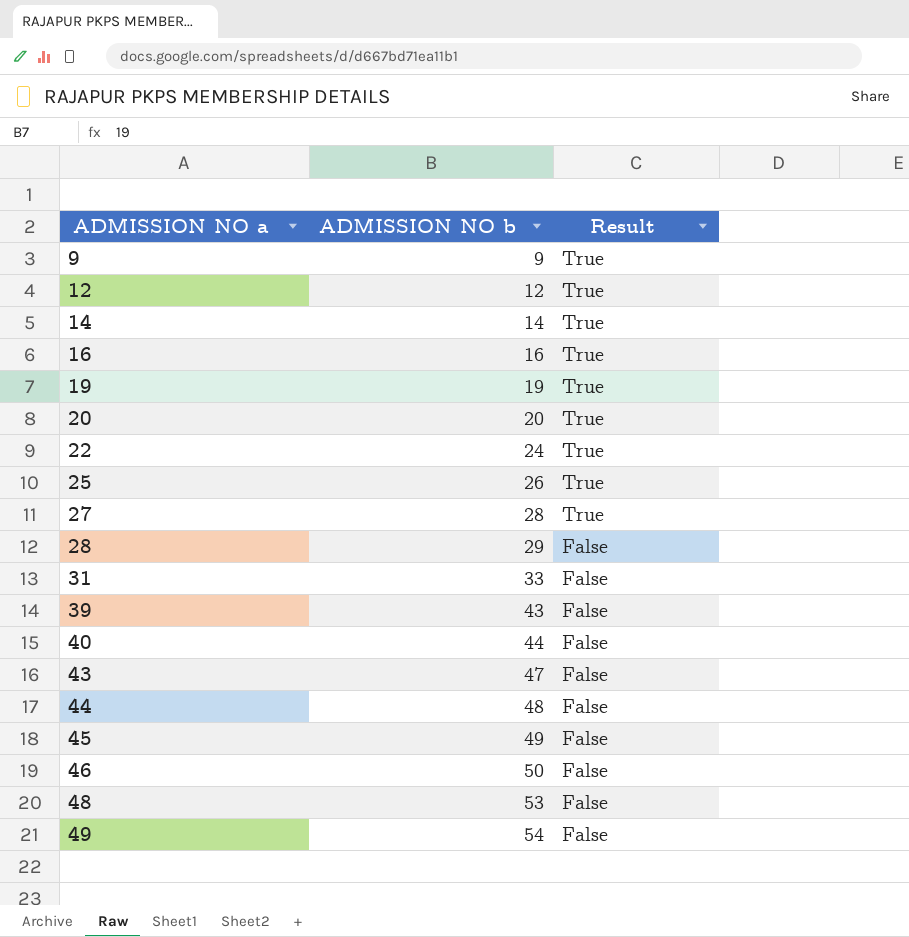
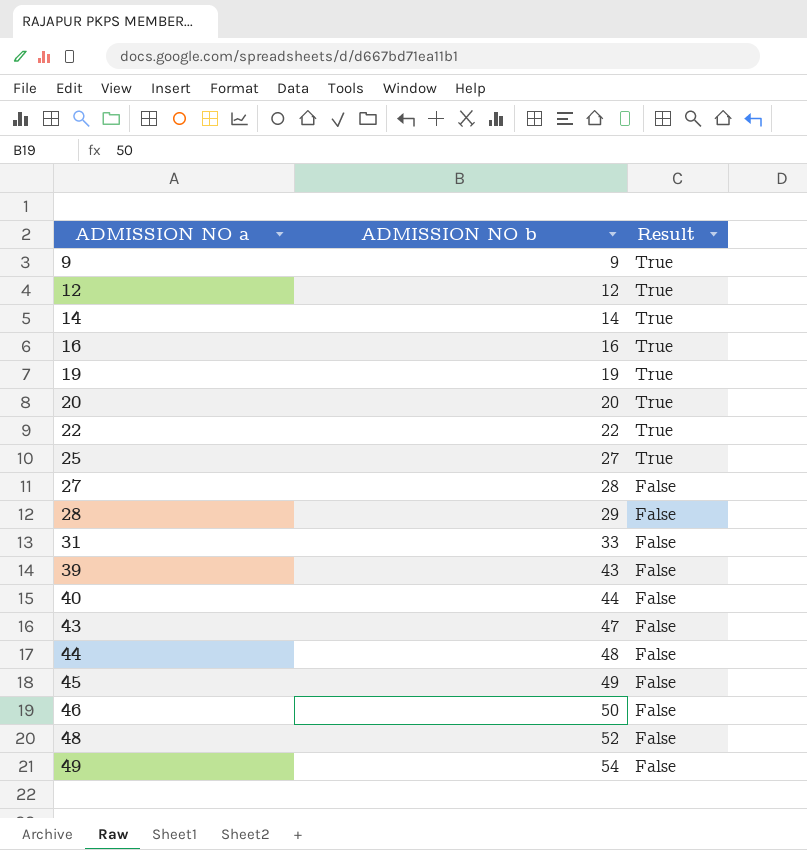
22 | ADMISSION NO b: 24 -> 22
25 | ADMISSION NO b: 26 -> 27
27 | Result: True -> False
48 | ADMISSION NO b: 53 -> 52

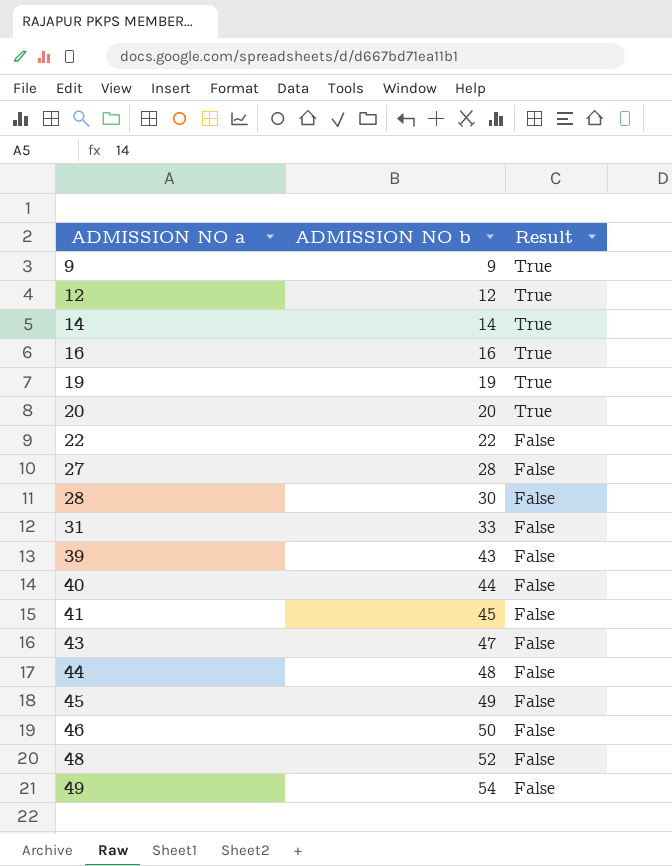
row 25: 27 | True -> none
22 | Result: True -> False
28 | ADMISSION NO b: 29 -> 30
row 41: none -> 45 | False

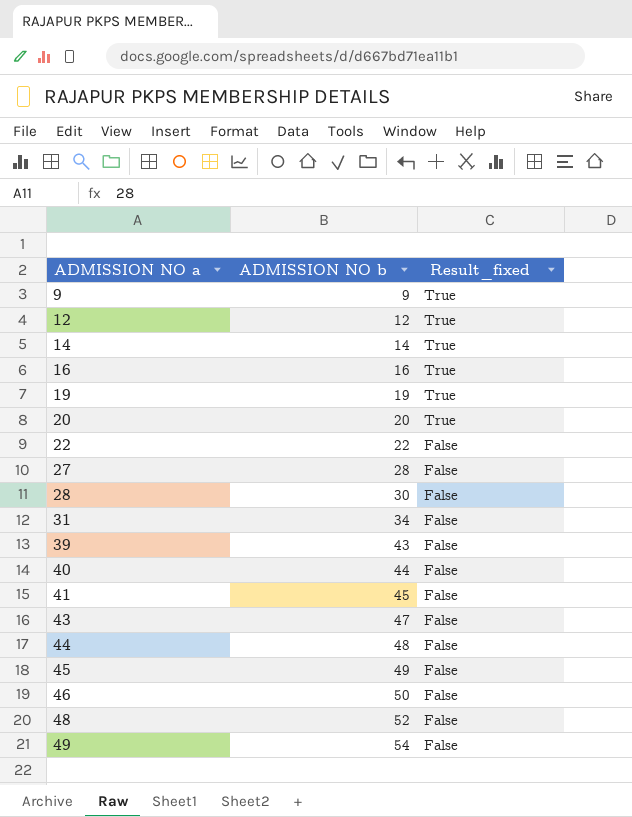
column name: Result -> Result_fixed
31 | ADMISSION NO b: 33 -> 34

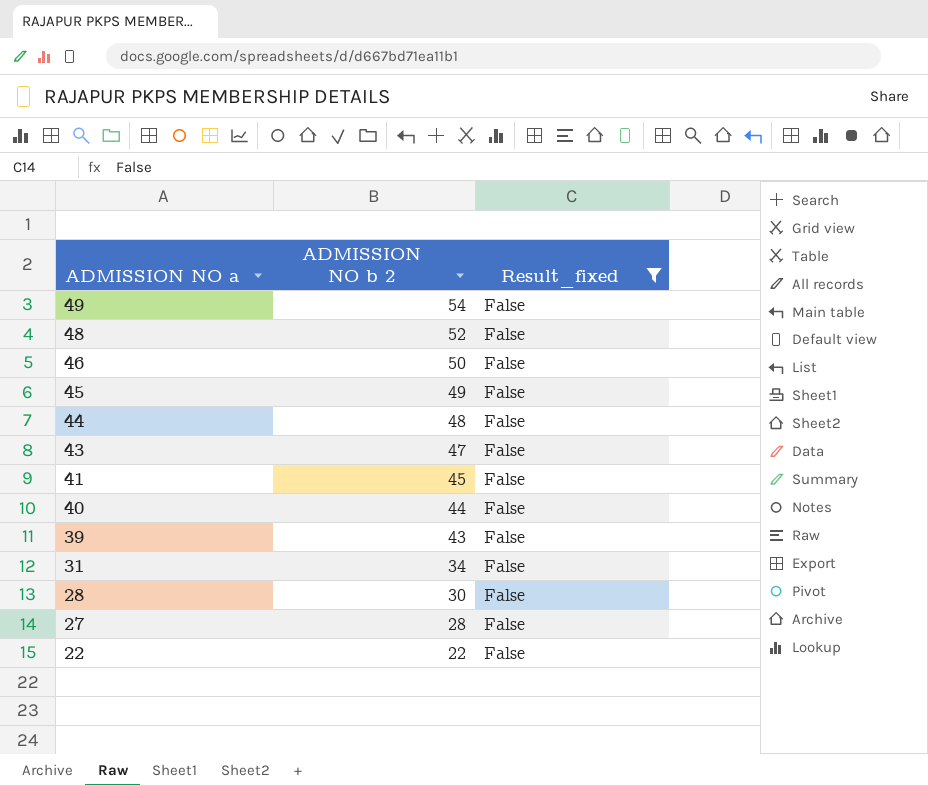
filter: none -> Result_fixed = False
row order: ADMISSION NO a ascending -> ADMISSION NO a descending
column name: ADMISSION NO b -> ADMISSION NO b 2

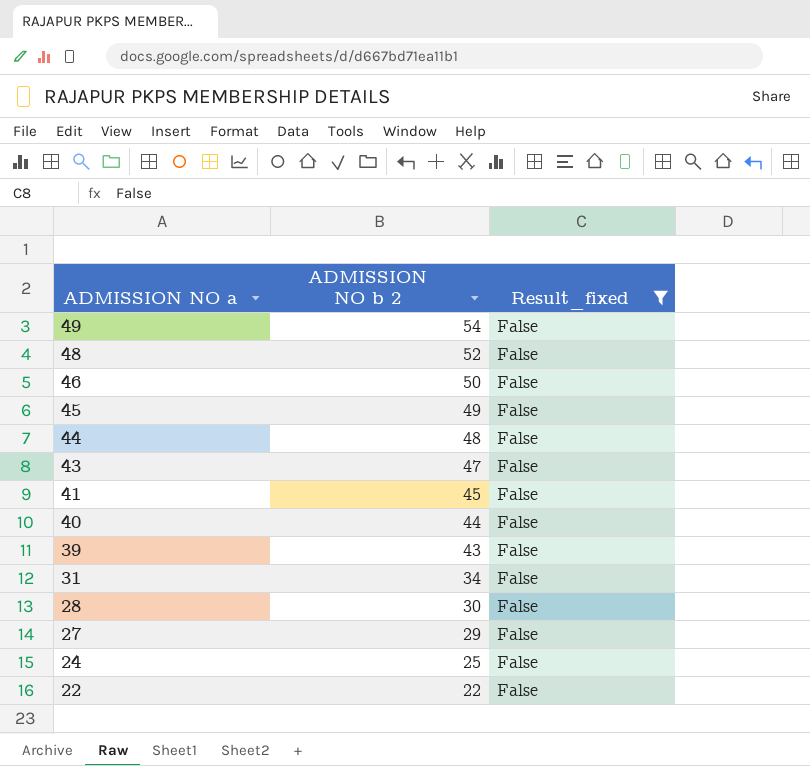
27 | ADMISSION NO b 2: 28 -> 29
row 24: none -> 25 | False

